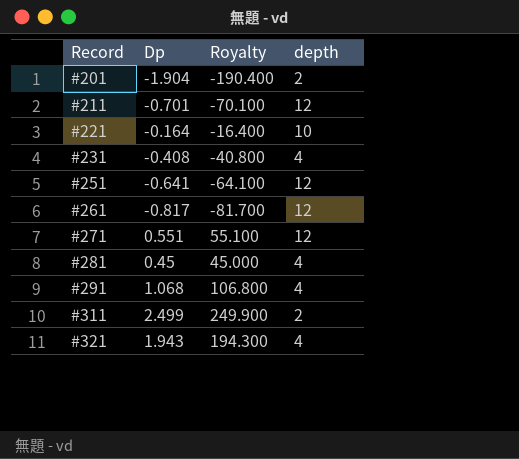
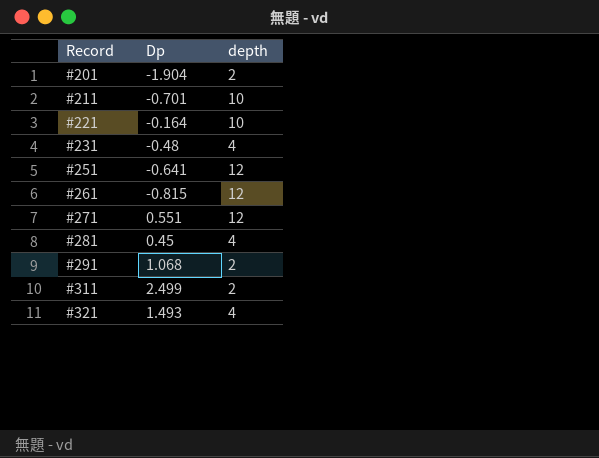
column Royalty | formula: [Dp] * 100 -> none
#211 | depth: 12 -> 10
#231 | Dp: -0.408 -> -0.48
#261 | Dp: -0.817 -> -0.815
#291 | depth: 4 -> 2
#321 | Dp: 1.943 -> 1.493

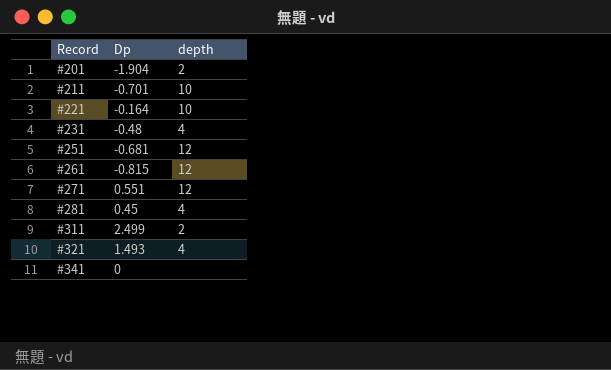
row #291: 1.068 | 2 -> none
#251 | Dp: -0.641 -> -0.681
row #341: none -> 0 | none

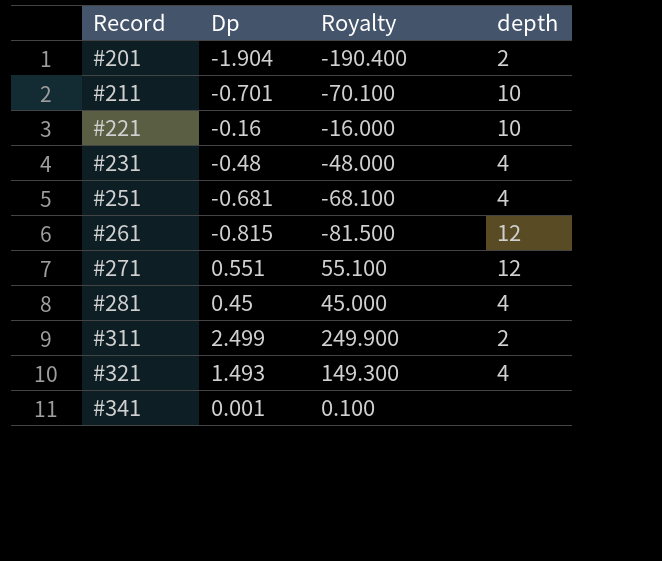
column Royalty | formula: none -> [Dp] * 100
#221 | Dp: -0.164 -> -0.16
#251 | depth: 12 -> 4
#341 | Dp: 0 -> 0.001

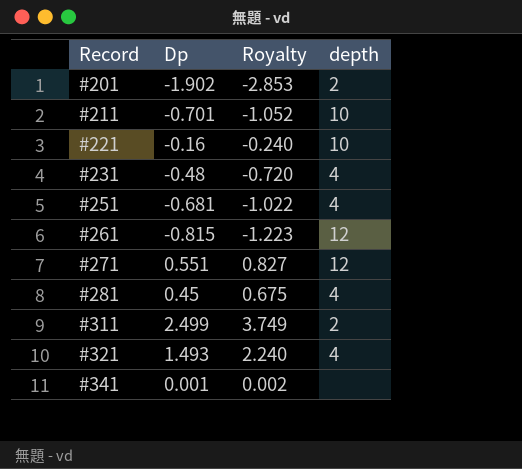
column Royalty | formula: [Dp] * 100 -> [Dp] * 1.5
#201 | Dp: -1.904 -> -1.902

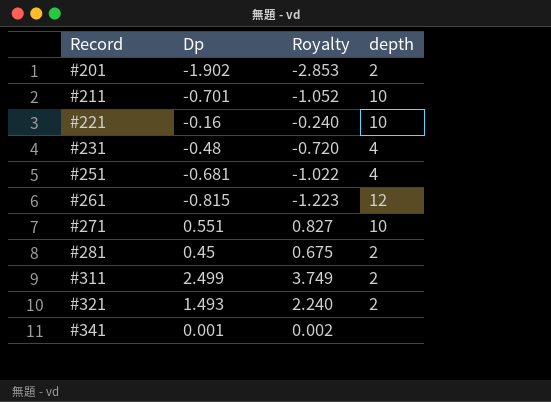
#271 | depth: 12 -> 10
#281 | depth: 4 -> 2
#321 | depth: 4 -> 2

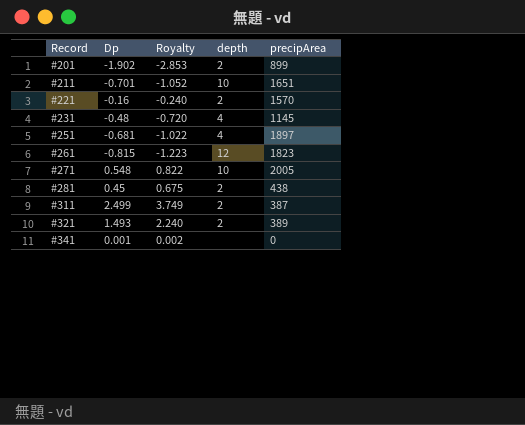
column precipArea | position: none -> 5
#221 | depth: 10 -> 2
#271 | Dp: 0.551 -> 0.548
#271 | Royalty: 0.827 -> 0.822

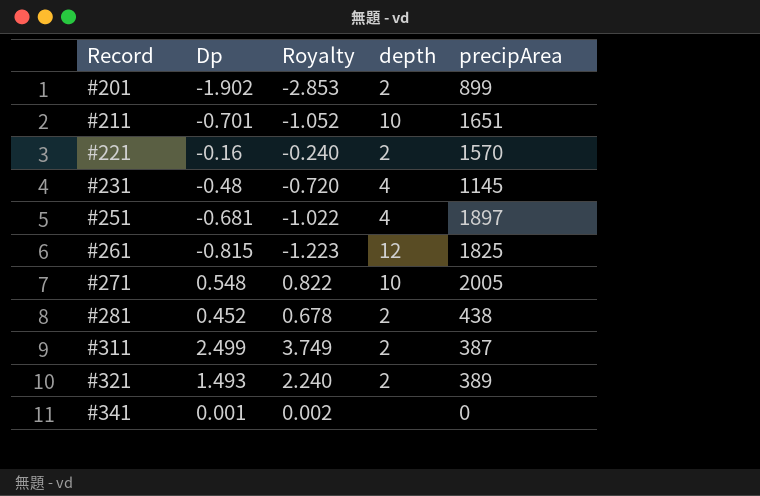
#261 | precipArea: 1823 -> 1825
#281 | Dp: 0.45 -> 0.452
#281 | Royalty: 0.675 -> 0.678

